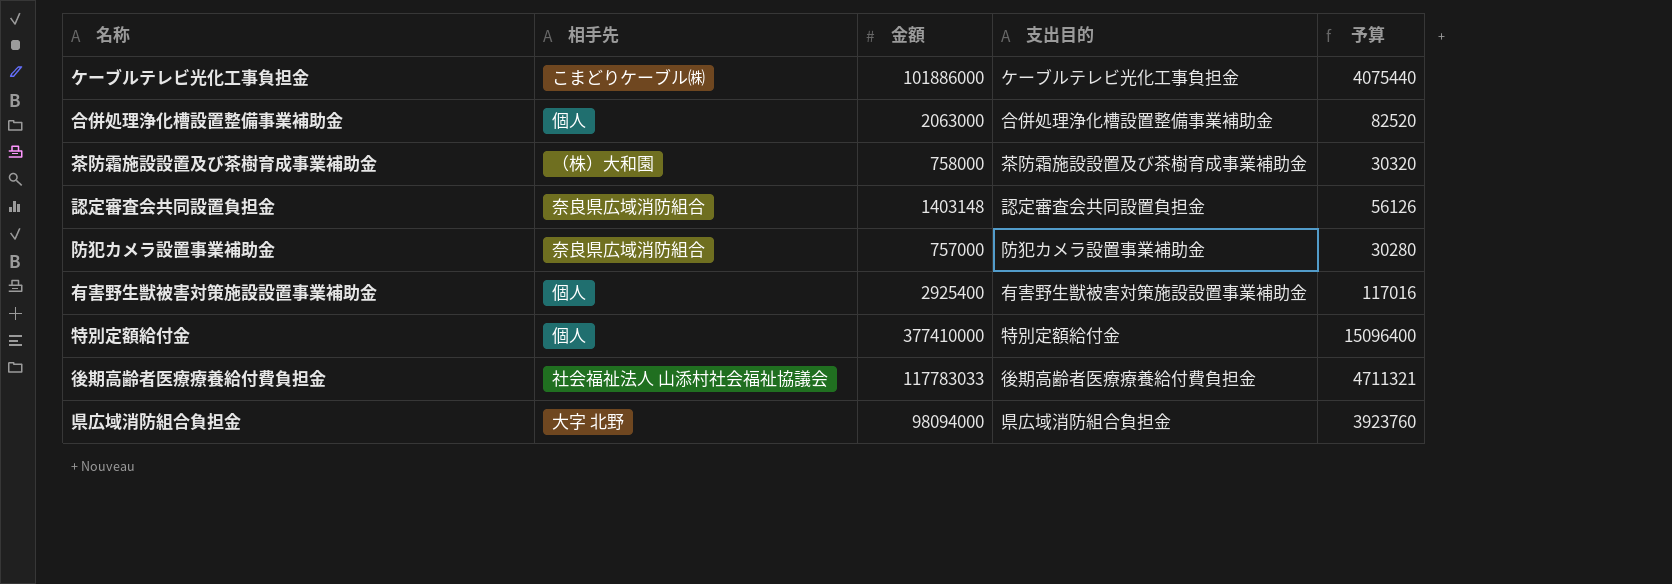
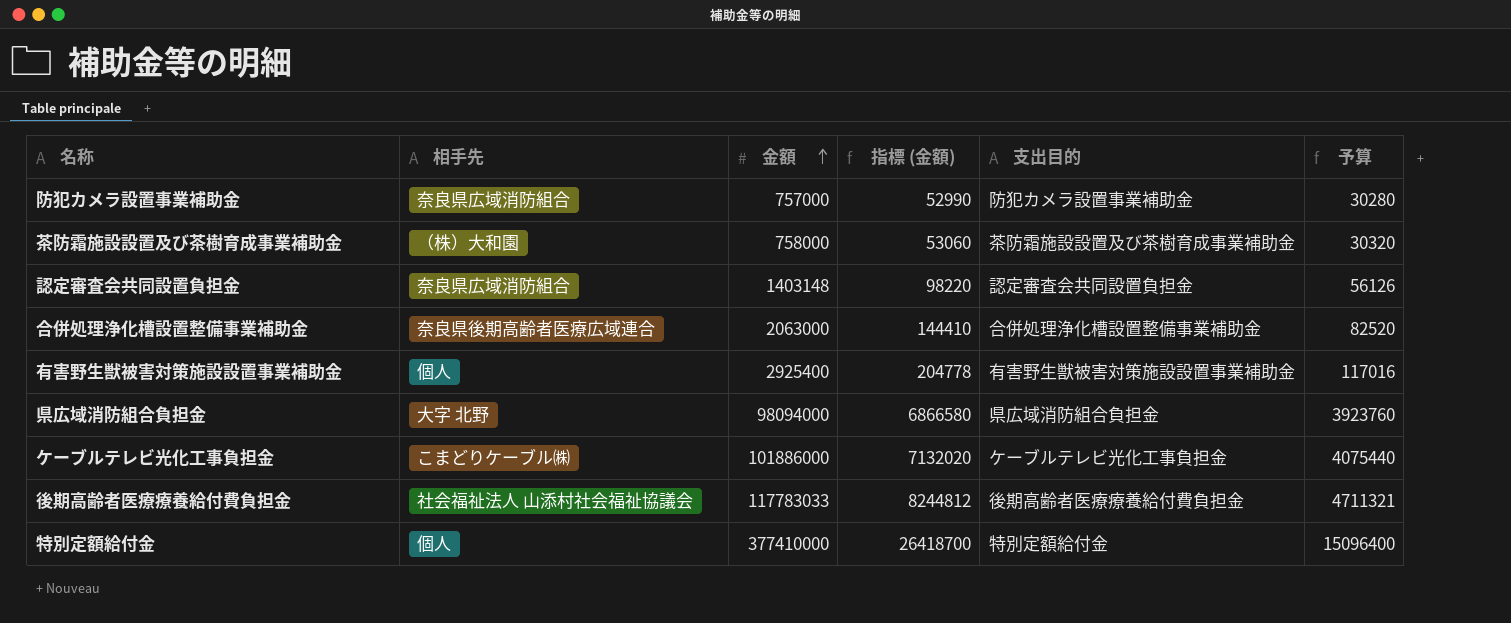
row order: none -> 金額 ascending
column 指標 (金額) | formula: none -> [金額] * 0.07
合併処理浄化槽設置整備事業補助金 | 相手先: 個人 -> 奈良県後期高齢者医療広域連合

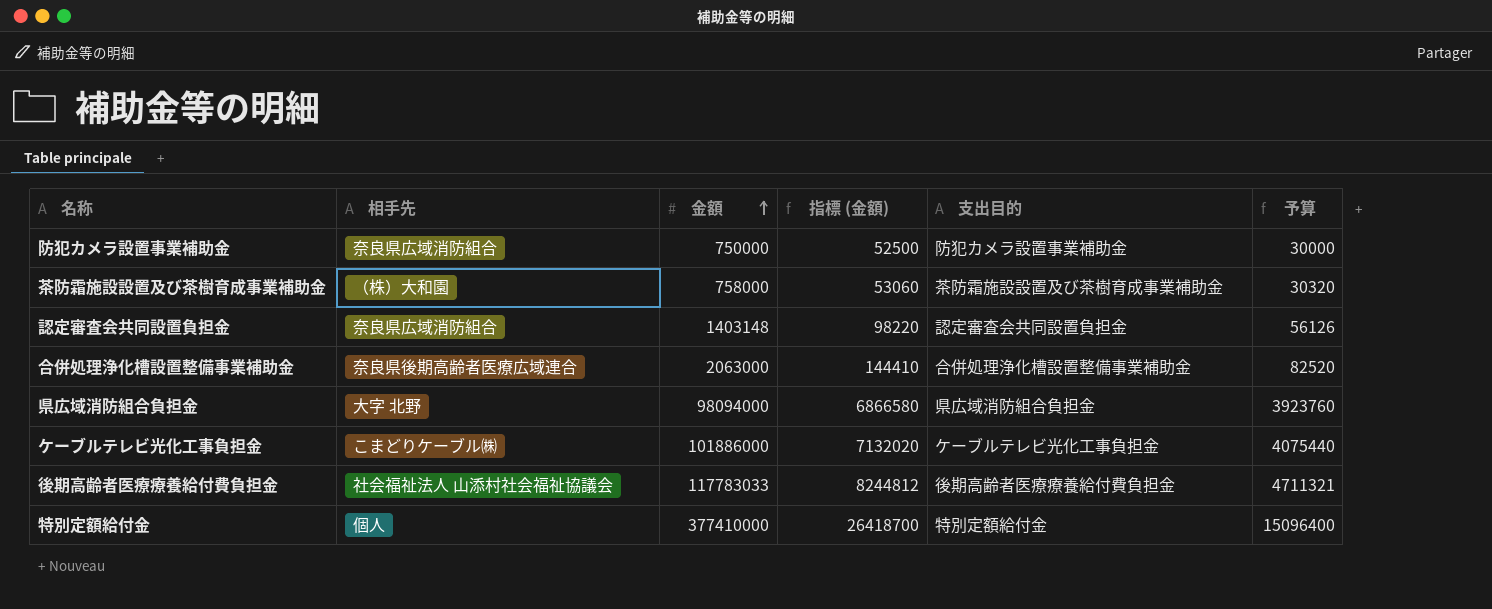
row 有害野生獣被害対策施設設置事業補助金: 個人 | 2925400 | 204778 | 有害野生獣被害対策施設設置事業補助金 | 117016 -> none
防犯カメラ設置事業補助金 | 金額: 757000 -> 750000
防犯カメラ設置事業補助金 | 指標 (金額): 52990 -> 52500
防犯カメラ設置事業補助金 | 予算: 30280 -> 30000

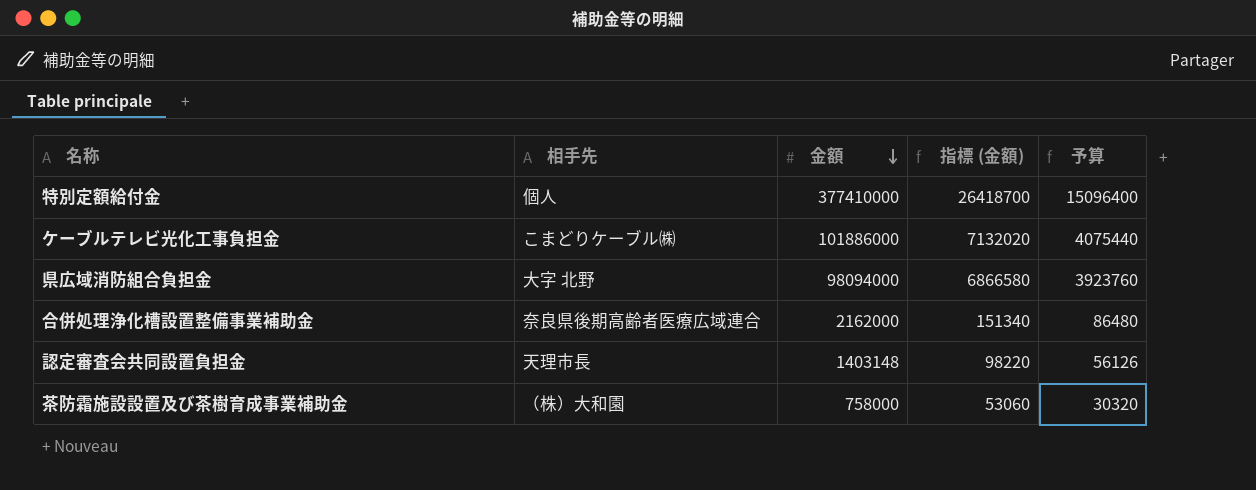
row order: 金額 ascending -> 金額 descending
column 支出目的 | position: 5 -> none
row 防犯カメラ設置事業補助金: 奈良県広域消防組合 | 750000 | 52500 | 防犯カメラ設置事業補助金 | 30000 -> none
row 後期高齢者医療療養給付費負担金: 社会福祉法人 山添村社会福祉協議会 | 117783033 | 8244812 | 後期高齢者医療療養給付費負担金 | 4711321 -> none
合併処理浄化槽設置整備事業補助金 | 金額: 2063000 -> 2162000
合併処理浄化槽設置整備事業補助金 | 指標 (金額): 144410 -> 151340
合併処理浄化槽設置整備事業補助金 | 予算: 82520 -> 86480
認定審査会共同設置負担金 | 相手先: 奈良県広域消防組合 -> 天理市長

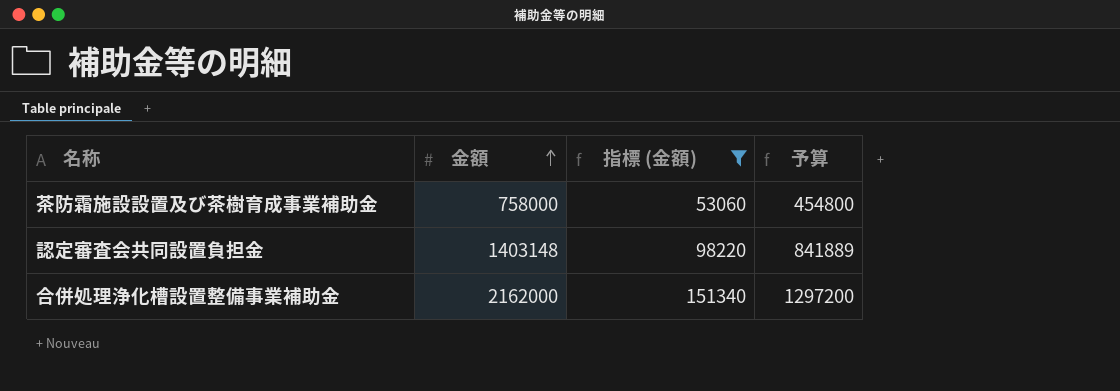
filter: none -> 指標 (金額) <= 151340
row order: 金額 descending -> 金額 ascending
column 相手先 | position: 2 -> none
column 予算 | formula: [金額] * 0.04 -> [金額] * 0.6

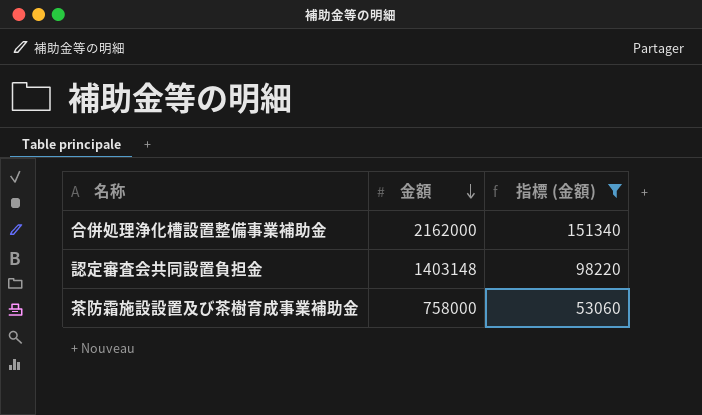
row order: 金額 ascending -> 金額 descending
column 予算 | formula: [金額] * 0.6 -> none

